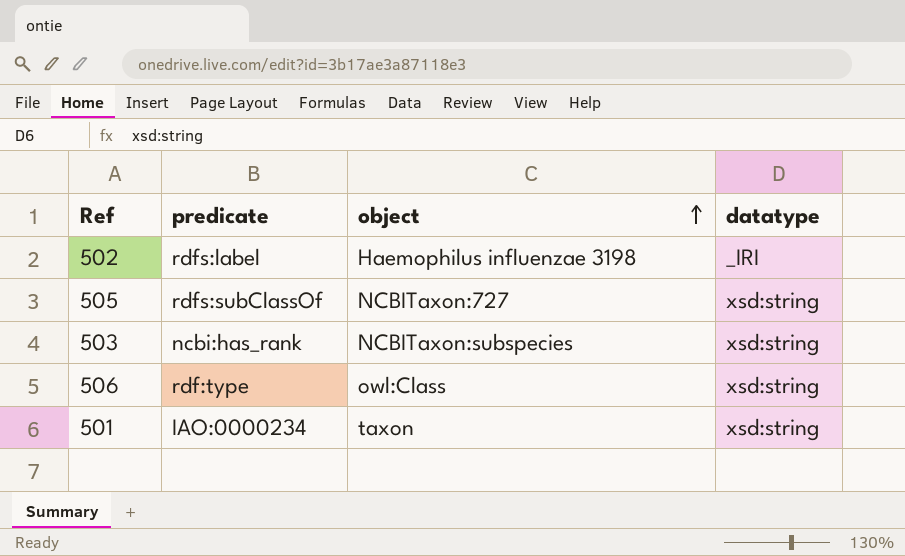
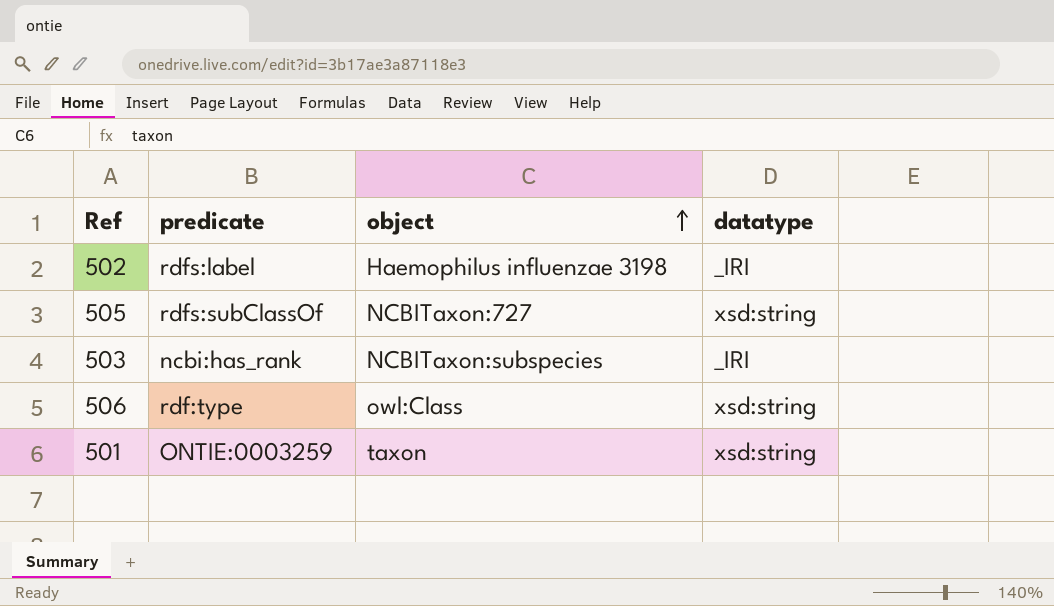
503 | datatype: xsd:string -> _IRI
501 | predicate: IAO:0000234 -> ONTIE:0003259

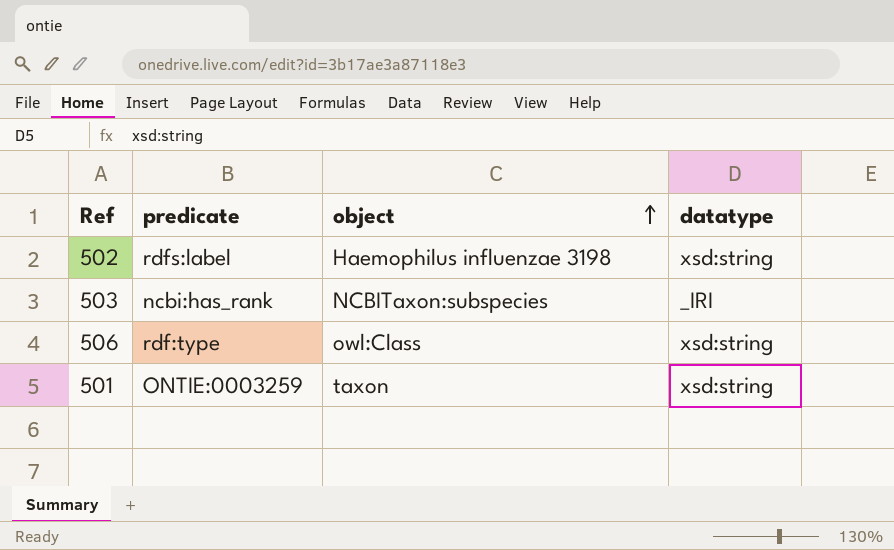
row 505: rdfs:subClassOf | NCBITaxon:727 | xsd:string -> none
502 | datatype: _IRI -> xsd:string

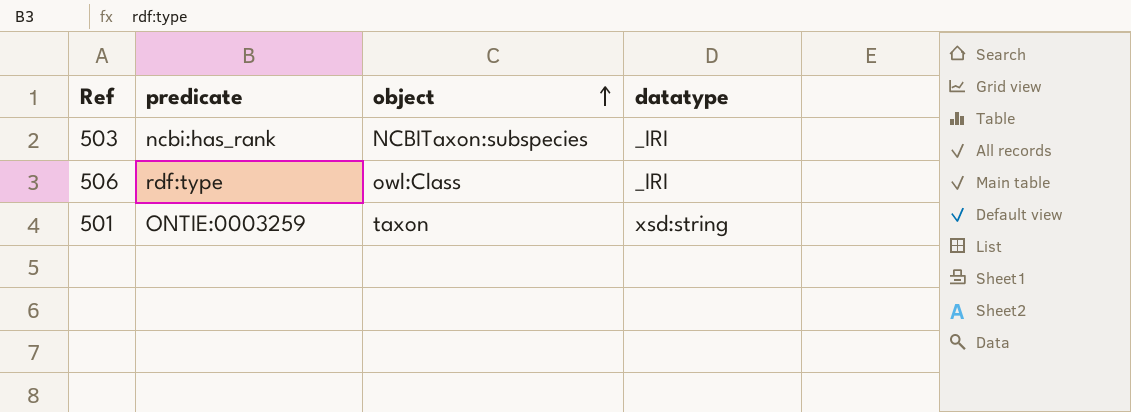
row 502: rdfs:label | Haemophilus influenzae 3198 | xsd:string -> none
506 | datatype: xsd:string -> _IRI

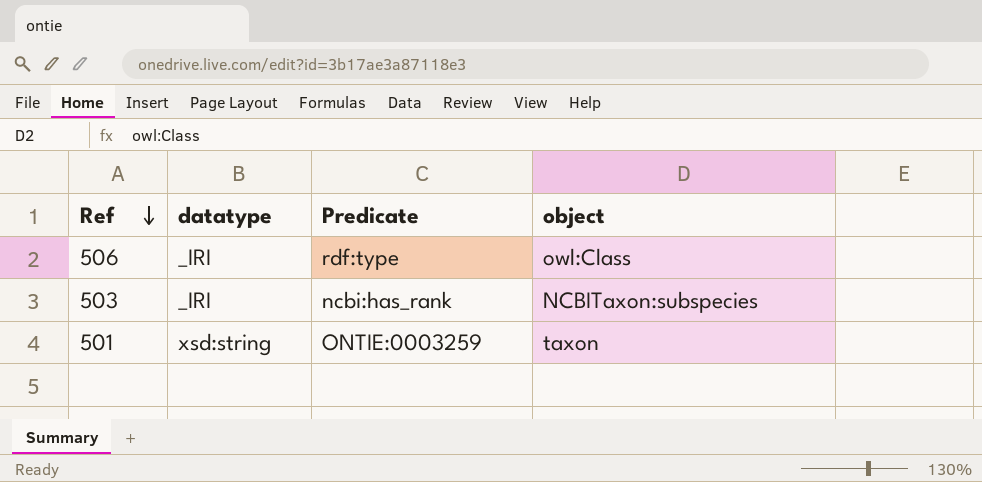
row order: object ascending -> Ref descending
column datatype | position: 4 -> 2
column name: predicate -> Predicate

